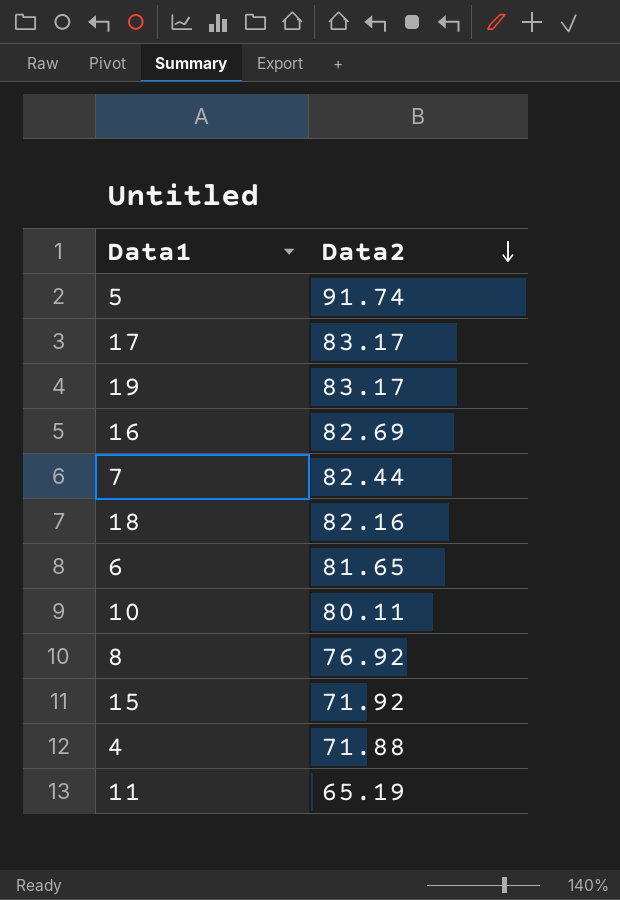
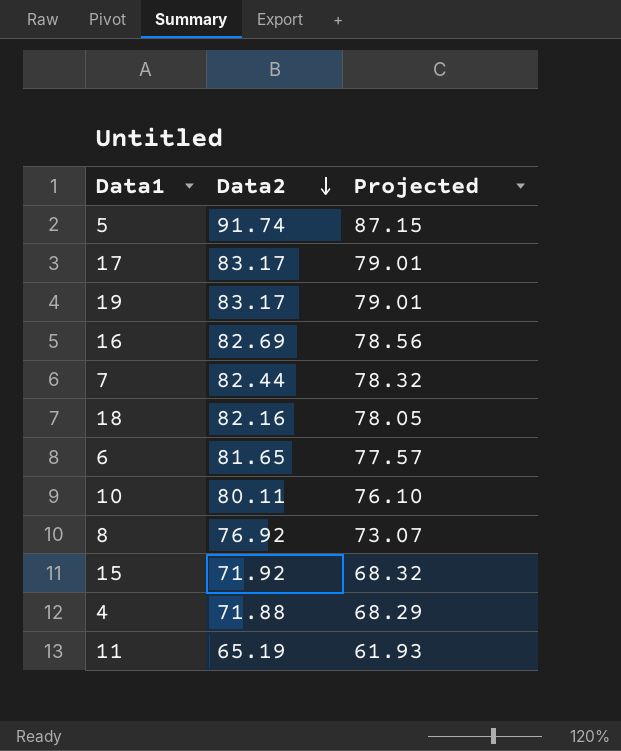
column Projected | formula: none -> [Data2] * 0.95

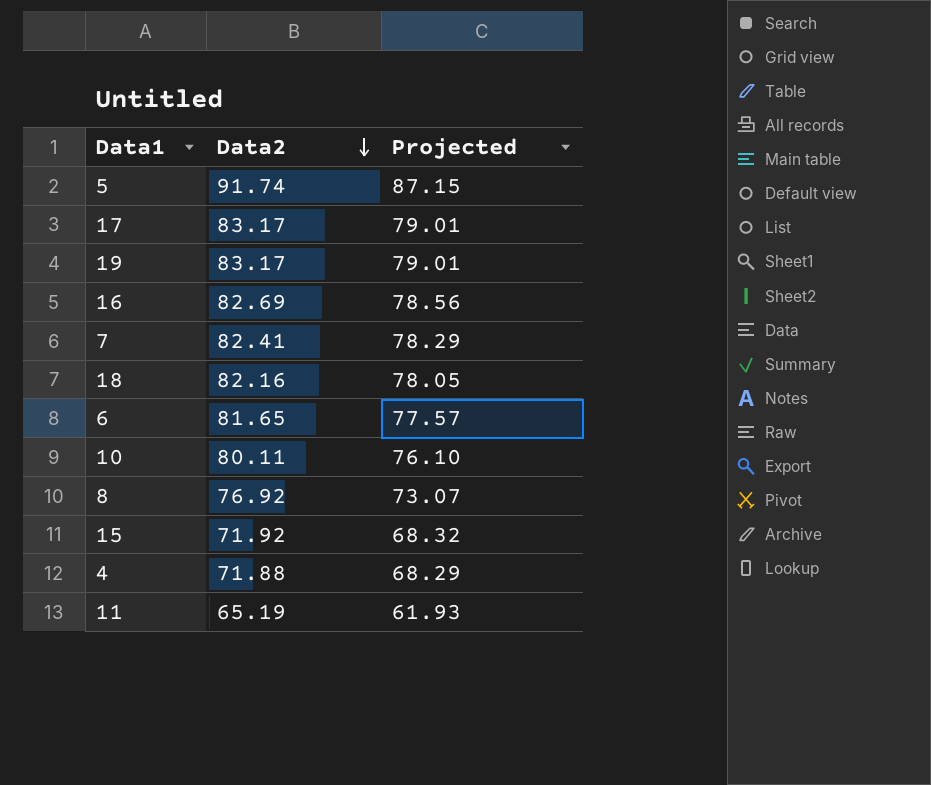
7 | Data2: 82.44 -> 82.41
7 | Projected: 78.32 -> 78.29

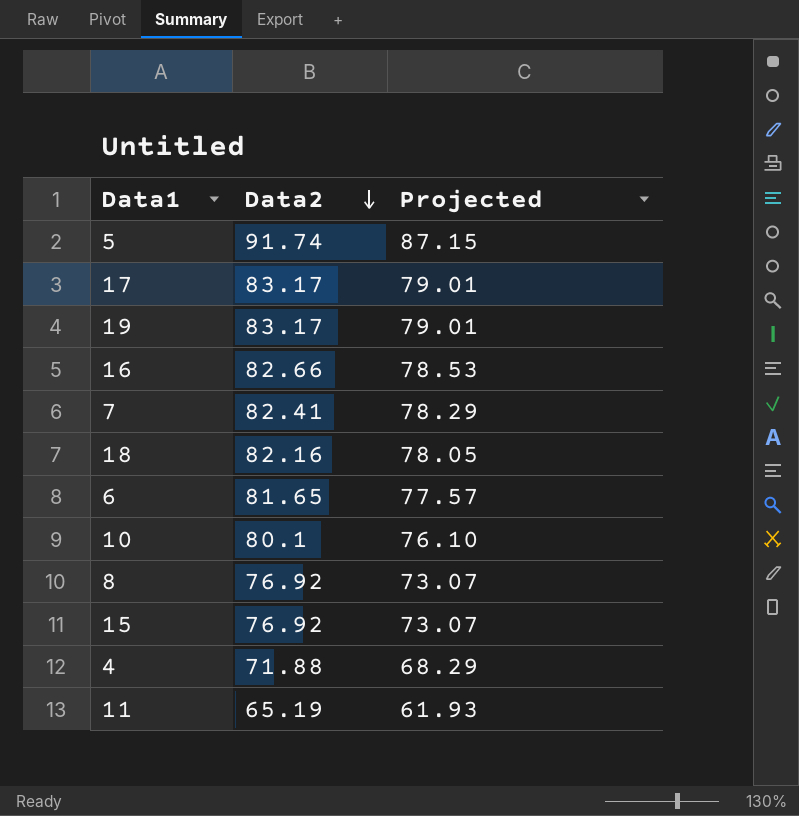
16 | Data2: 82.69 -> 82.66
16 | Projected: 78.56 -> 78.53
10 | Data2: 80.11 -> 80.1
15 | Data2: 71.92 -> 76.92
15 | Projected: 68.32 -> 73.07

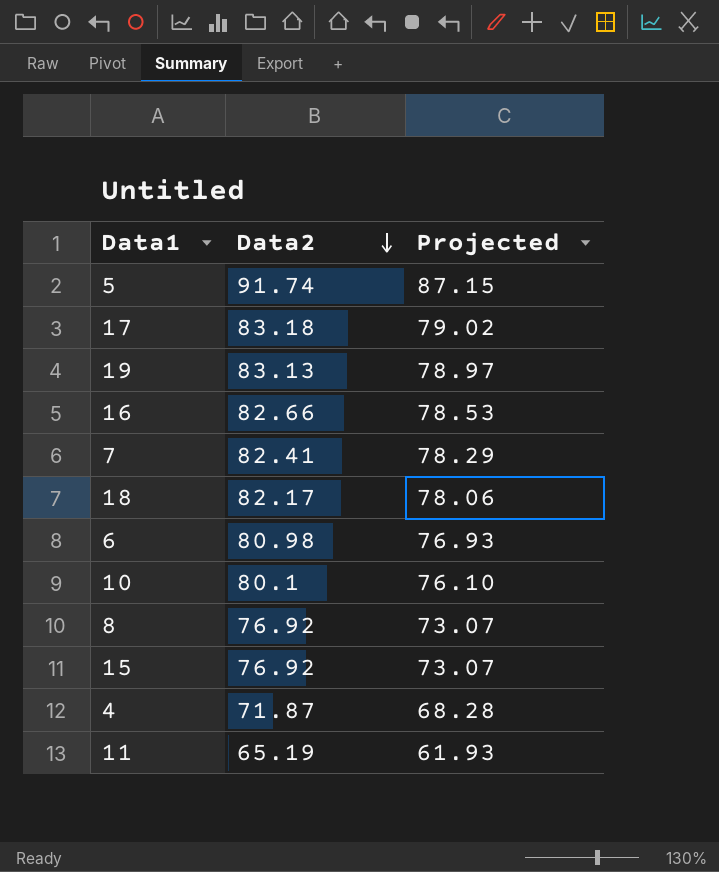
17 | Data2: 83.17 -> 83.18
17 | Projected: 79.01 -> 79.02
19 | Data2: 83.17 -> 83.13
19 | Projected: 79.01 -> 78.97
18 | Data2: 82.16 -> 82.17
18 | Projected: 78.05 -> 78.06
6 | Data2: 81.65 -> 80.98
6 | Projected: 77.57 -> 76.93
4 | Data2: 71.88 -> 71.87
4 | Projected: 68.29 -> 68.28

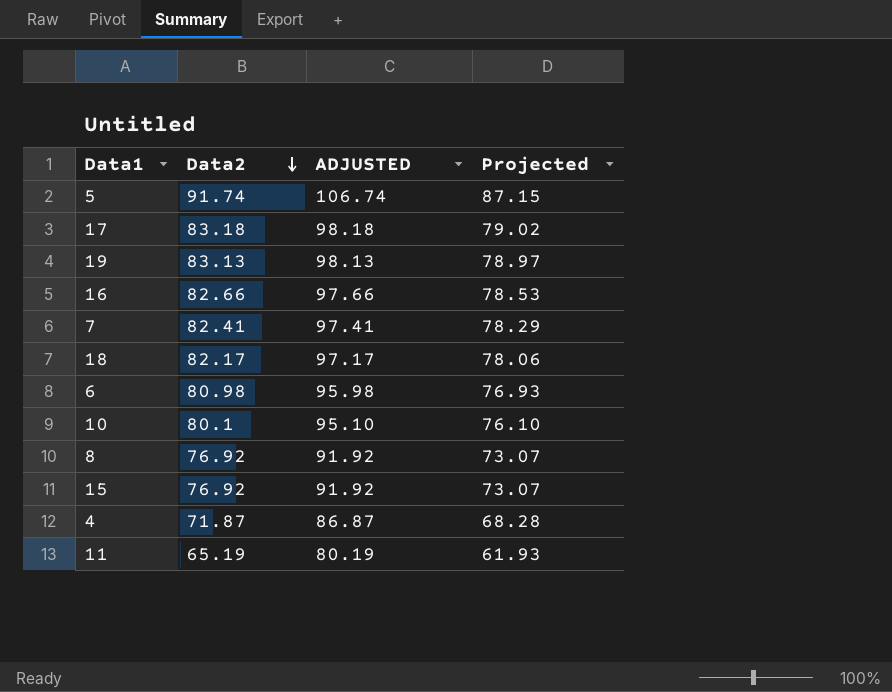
column ADJUSTED | formula: none -> [Data2] + 15

